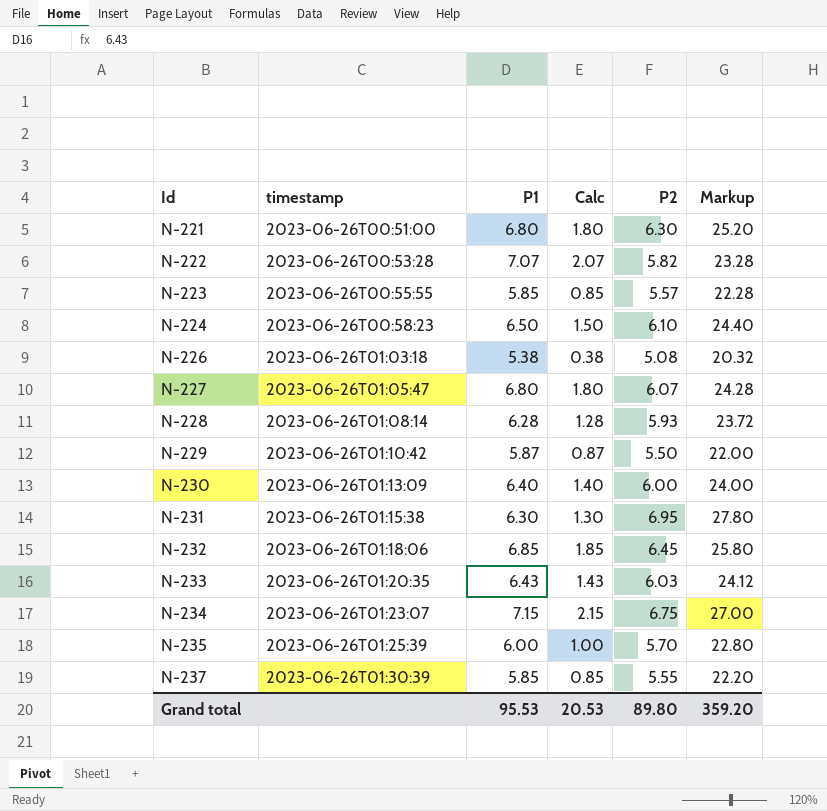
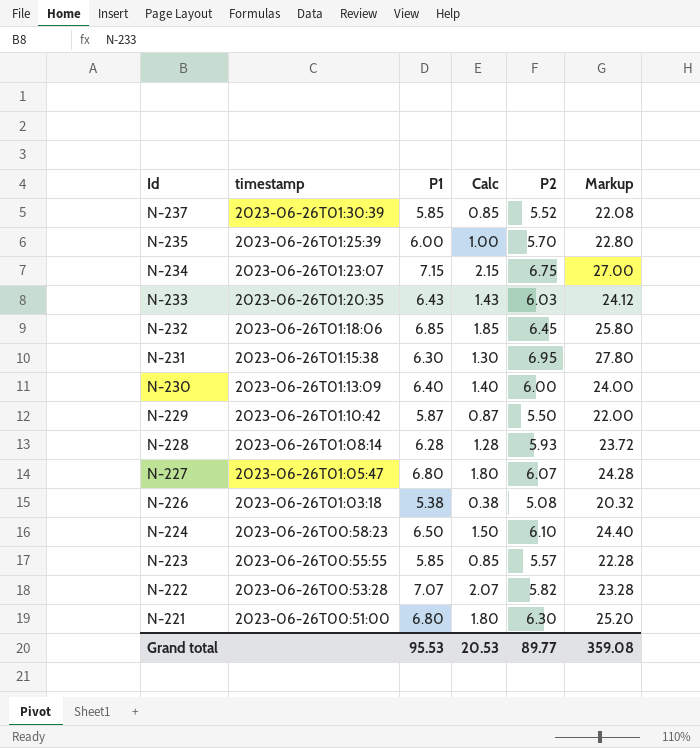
row order: Id ascending -> Id descending
N-237 | P2: 5.55 -> 5.52
N-237 | Markup: 22.20 -> 22.08
Grand total | P2: 89.80 -> 89.77
Grand total | Markup: 359.20 -> 359.08

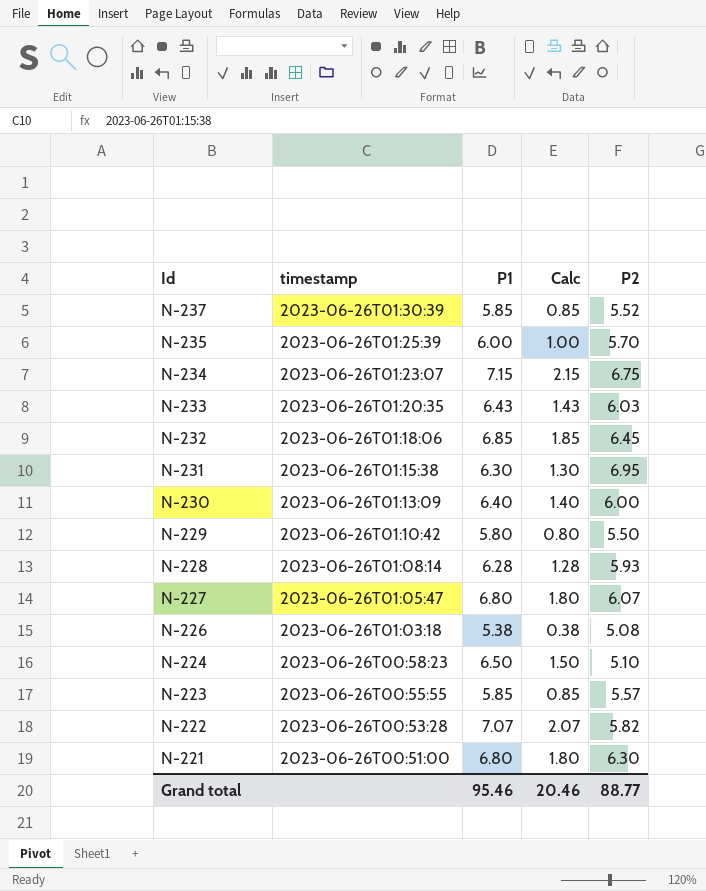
column Markup | formula: [P2] * 4 -> none
N-229 | P1: 5.87 -> 5.80
N-229 | Calc: 0.87 -> 0.80
N-224 | P2: 6.10 -> 5.10
Grand total | P1: 95.53 -> 95.46
Grand total | Calc: 20.53 -> 20.46
Grand total | P2: 89.77 -> 88.77

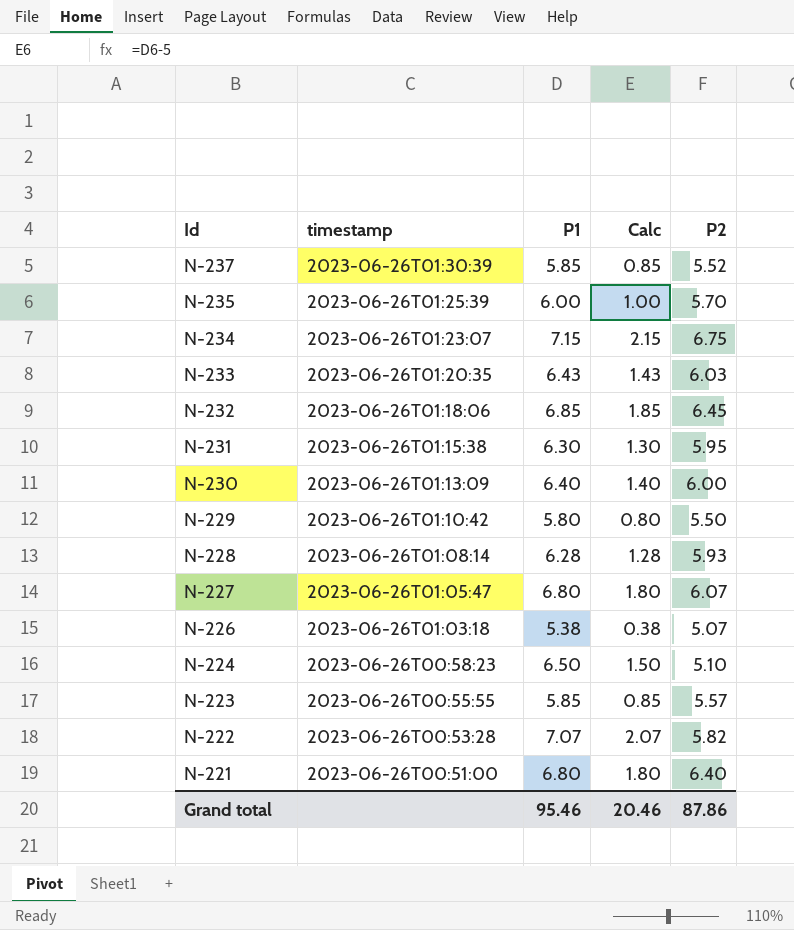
N-231 | P2: 6.95 -> 5.95
N-226 | P2: 5.08 -> 5.07
N-221 | P2: 6.30 -> 6.40
Grand total | P2: 88.77 -> 87.86

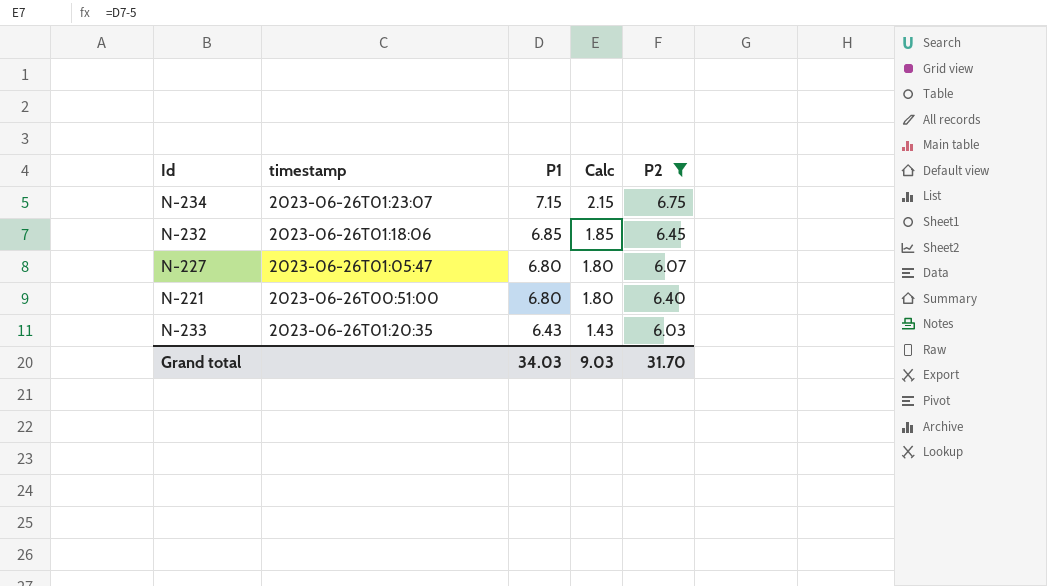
filter: none -> P2 >= 6.03
row order: Id descending -> P1 descending
Grand total | P1: 95.46 -> 34.03
Grand total | Calc: 20.46 -> 9.03
Grand total | P2: 87.86 -> 31.70

